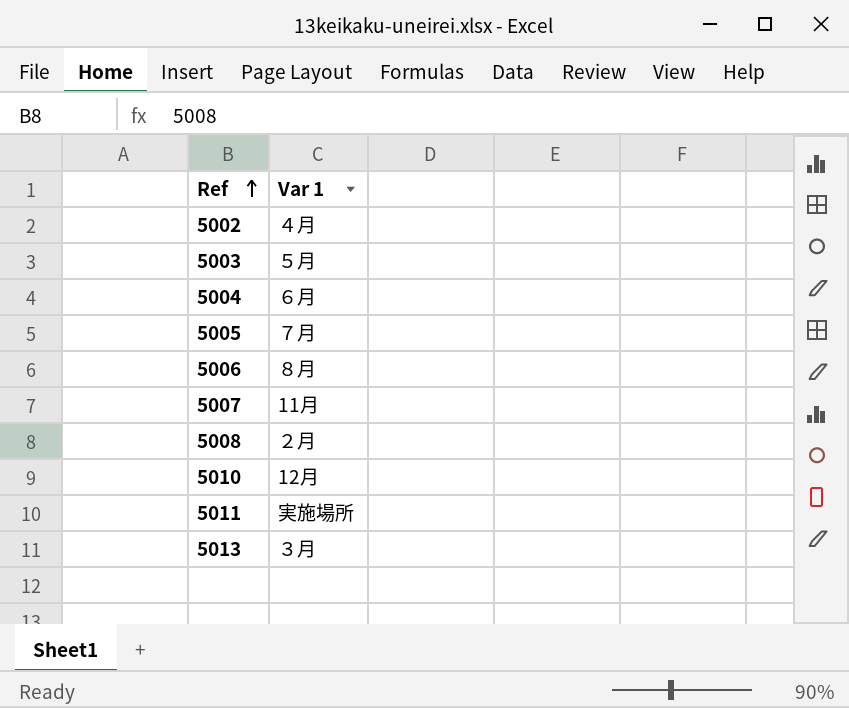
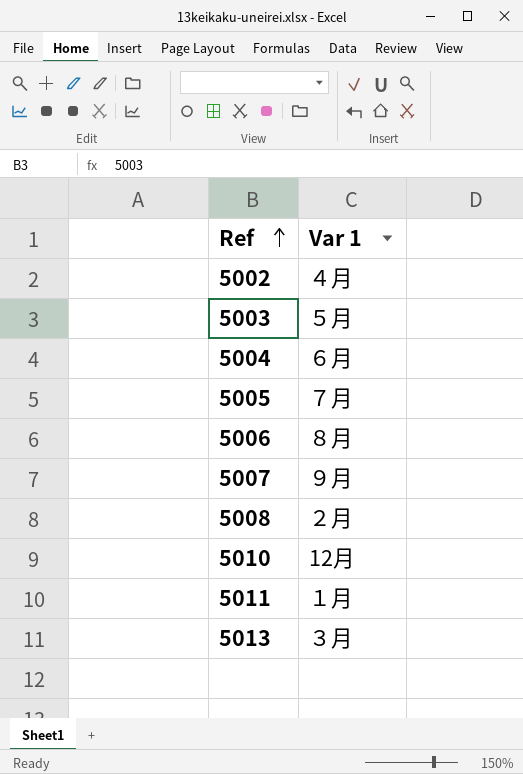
5007 | Var 1: 11月 -> ９月
5011 | Var 1: 実施場所 -> １月

